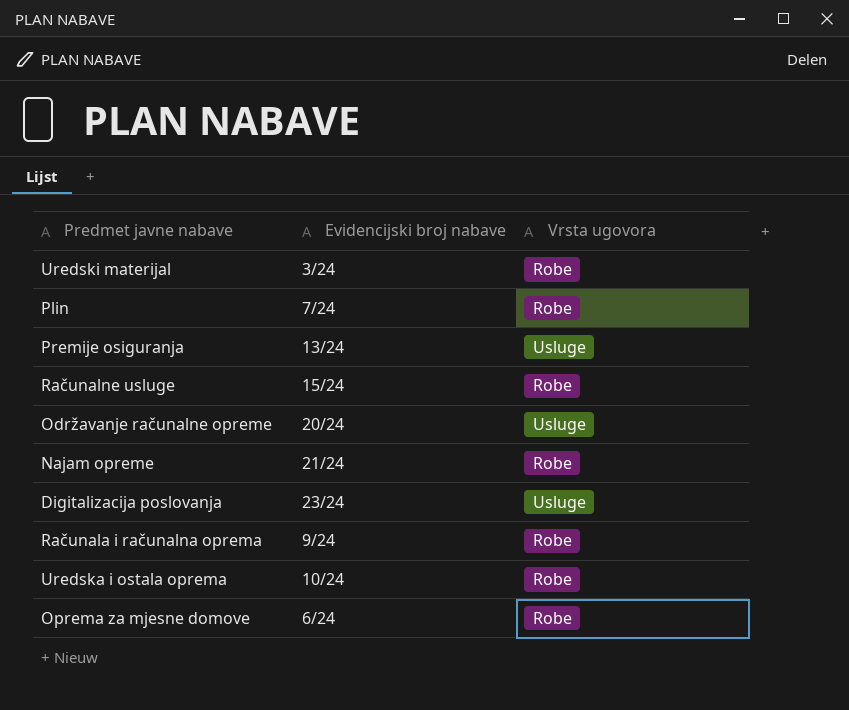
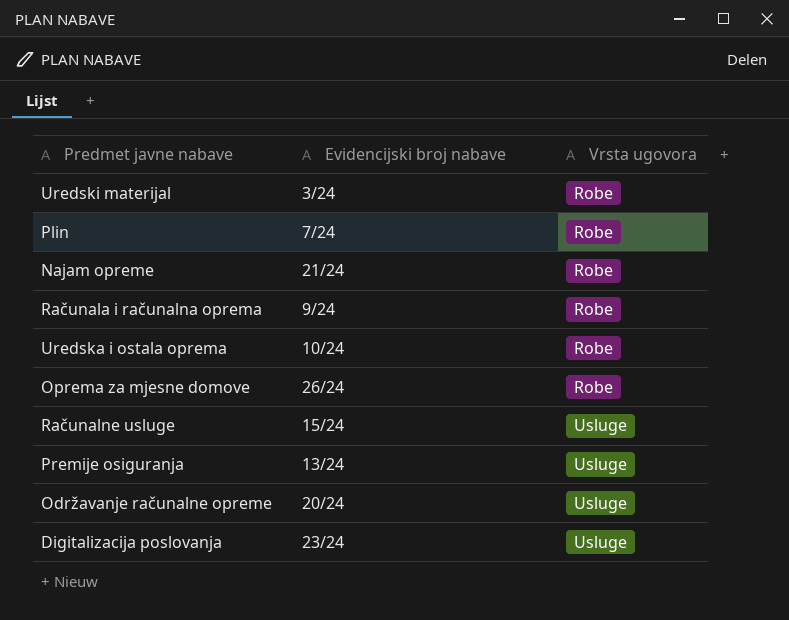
row order: none -> Vrsta ugovora ascending
Oprema za mjesne domove | Evidencijski broj nabave: 6/24 -> 26/24
Računalne usluge | Vrsta ugovora: Robe -> Usluge

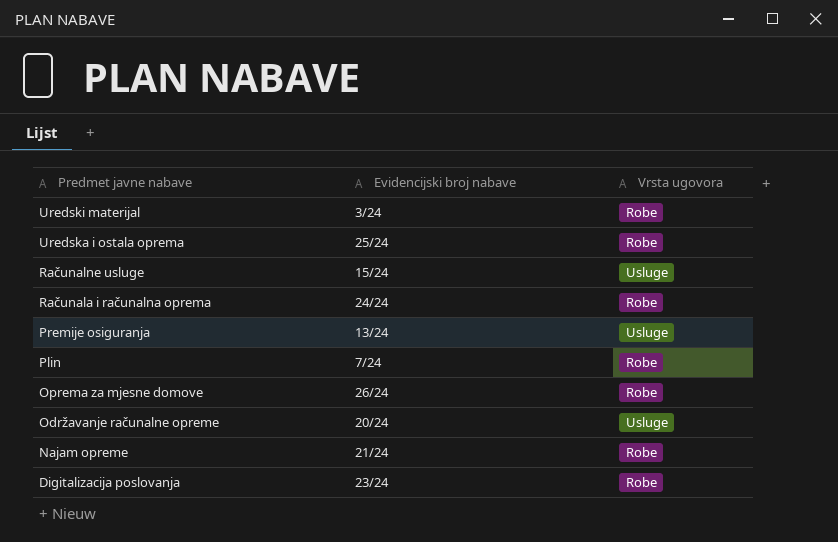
row order: Vrsta ugovora ascending -> Predmet javne nabave descending
Uredska i ostala oprema | Evidencijski broj nabave: 10/24 -> 25/24
Računala i računalna oprema | Evidencijski broj nabave: 9/24 -> 24/24
Digitalizacija poslovanja | Vrsta ugovora: Usluge -> Robe

